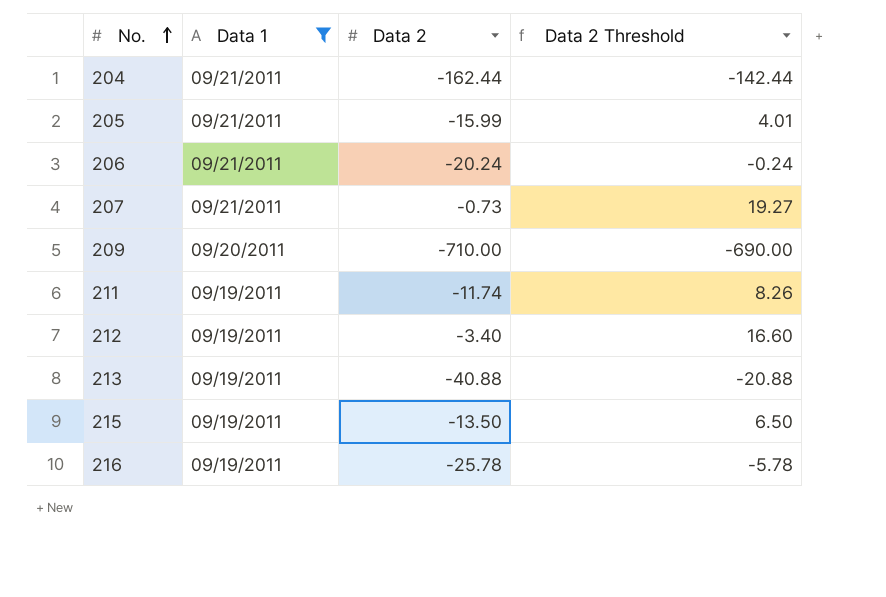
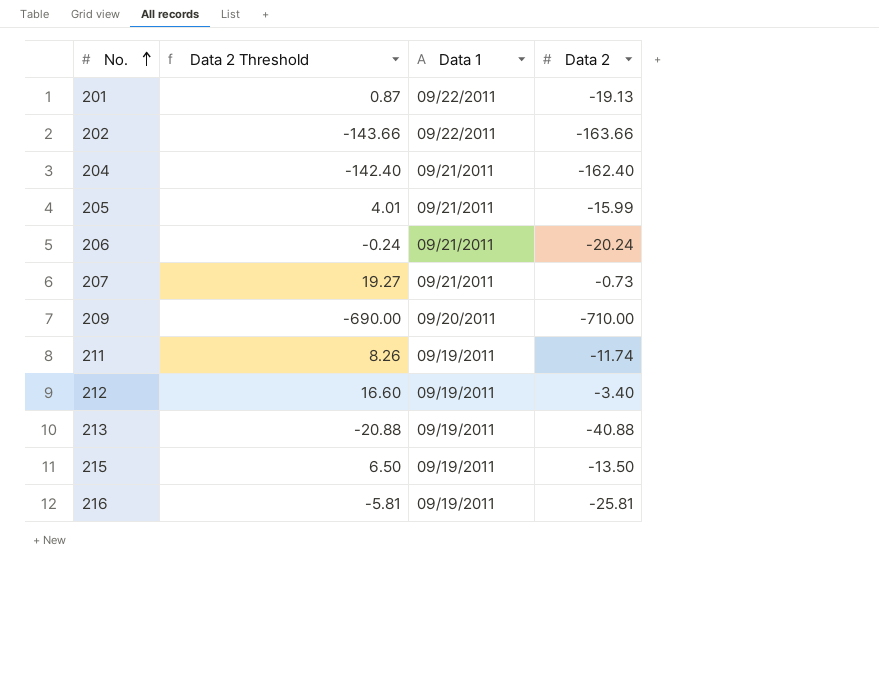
filter: Data 1 != 09/22/2011 -> none
column Data 2 Threshold | position: 4 -> 2
204 | Data 2 Threshold: -142.44 -> -142.40
204 | Data 2: -162.44 -> -162.40
216 | Data 2 Threshold: -5.78 -> -5.81
216 | Data 2: -25.78 -> -25.81

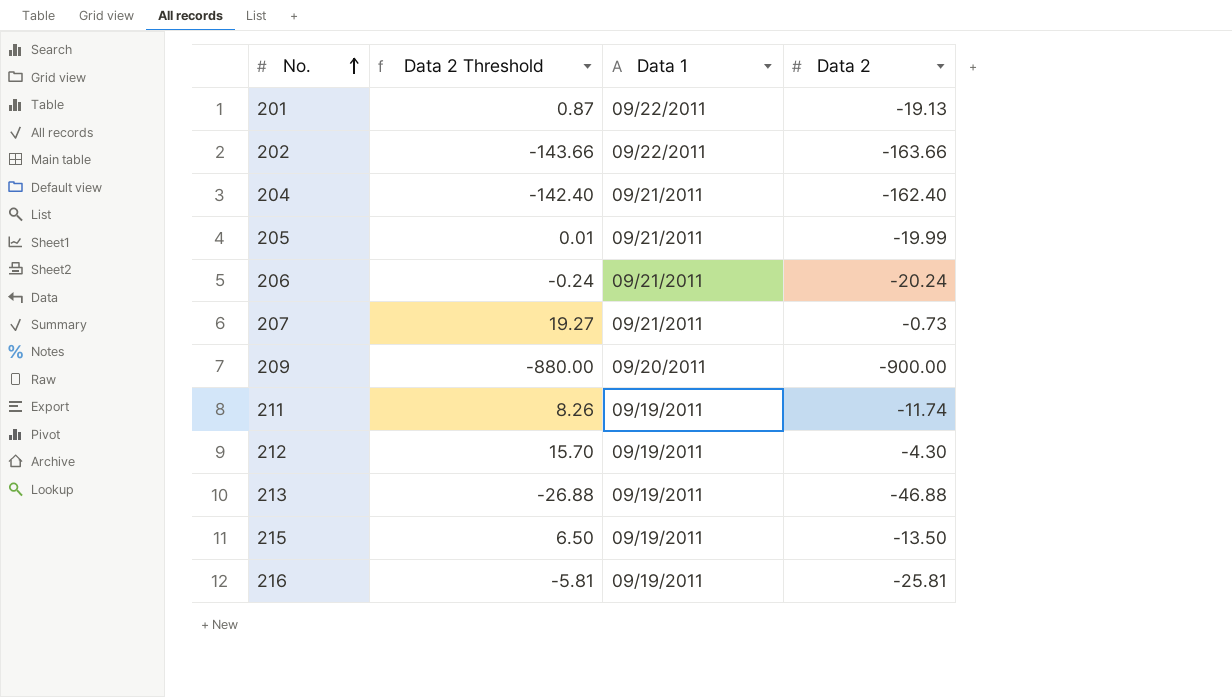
205 | Data 2 Threshold: 4.01 -> 0.01
205 | Data 2: -15.99 -> -19.99
209 | Data 2 Threshold: -690.00 -> -880.00
209 | Data 2: -710.00 -> -900.00
212 | Data 2 Threshold: 16.60 -> 15.70
212 | Data 2: -3.40 -> -4.30
213 | Data 2 Threshold: -20.88 -> -26.88
213 | Data 2: -40.88 -> -46.88

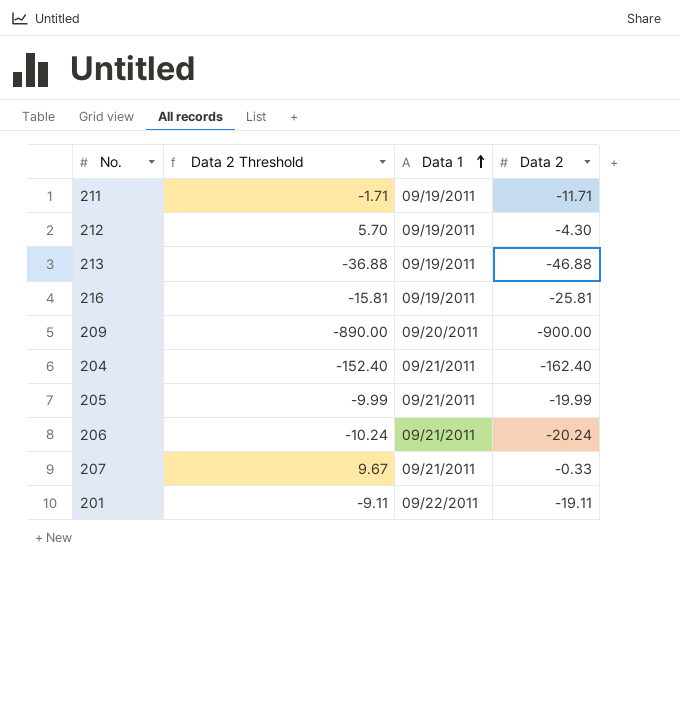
row order: No. ascending -> Data 1 ascending
column Data 2 Threshold | formula: [Data 2] + 20 -> [Data 2] + 10
row 202: -143.66 | 09/22/2011 | -163.66 -> none
row 215: 6.50 | 09/19/2011 | -13.50 -> none
211 | Data 2: -11.74 -> -11.71
207 | Data 2: -0.73 -> -0.33
201 | Data 2: -19.13 -> -19.11

